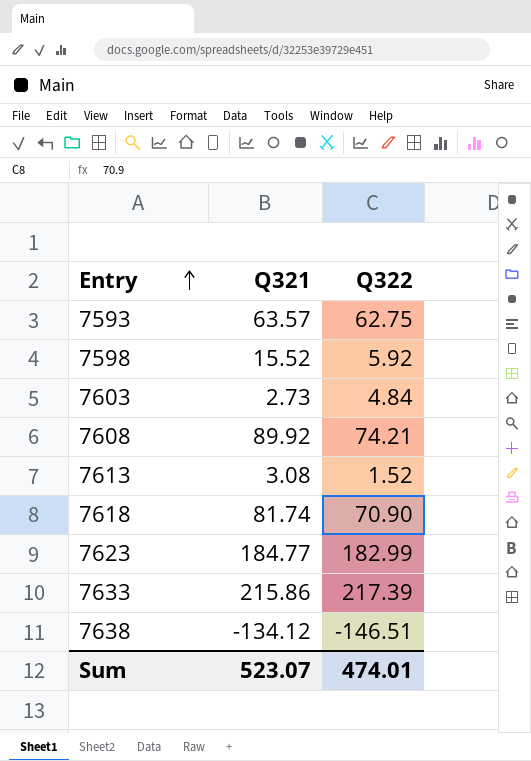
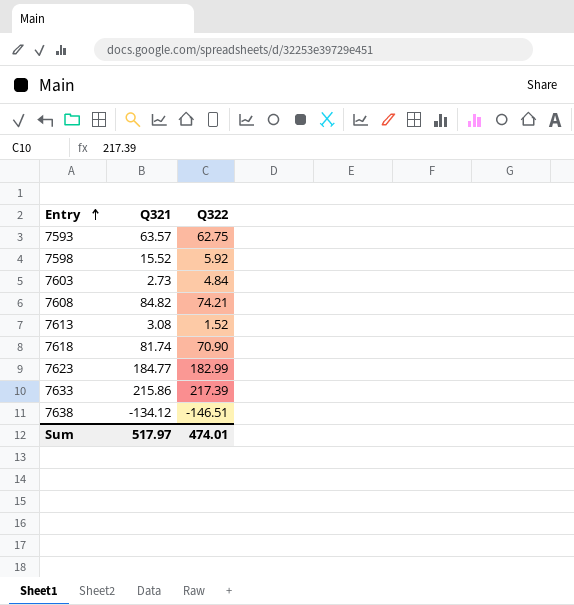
7608 | Q321: 89.92 -> 84.82
Sum | Q321: 523.07 -> 517.97

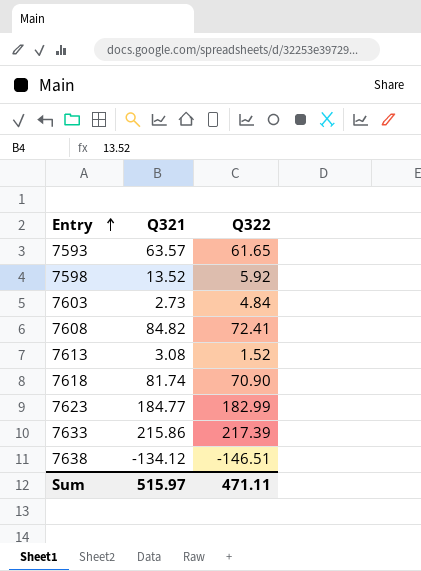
7593 | Q322: 62.75 -> 61.65
7598 | Q321: 15.52 -> 13.52
7608 | Q322: 74.21 -> 72.41
Sum | Q321: 517.97 -> 515.97
Sum | Q322: 474.01 -> 471.11

